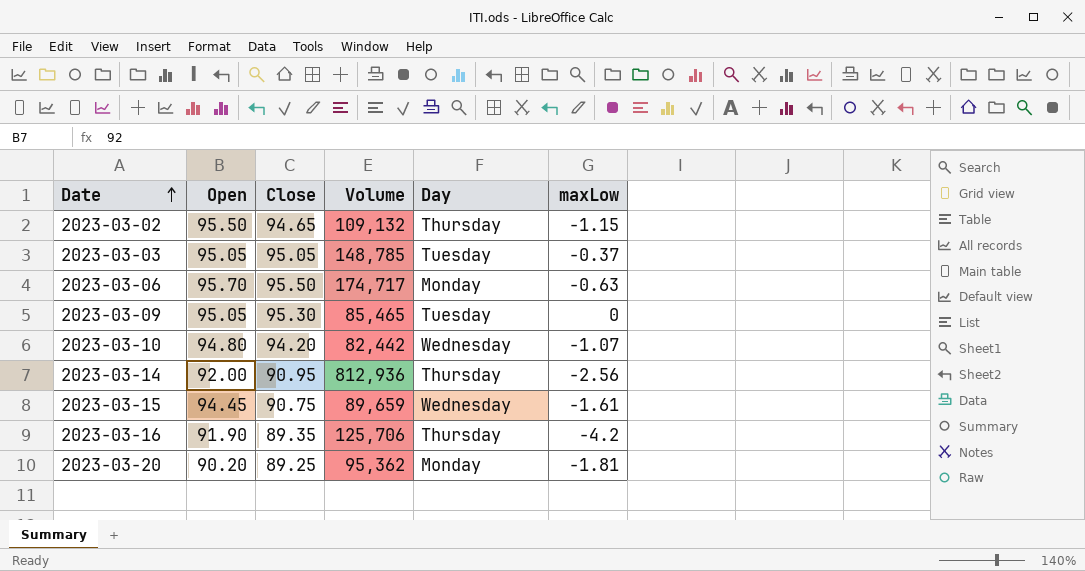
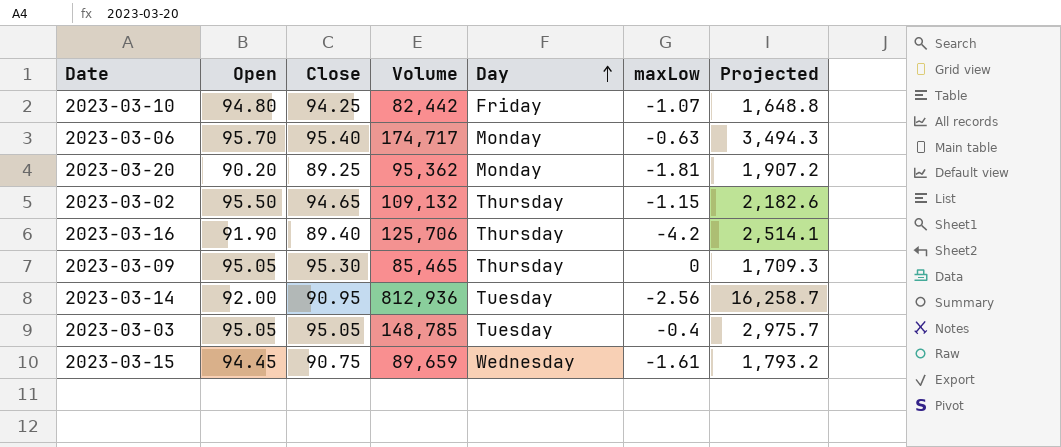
row order: Date ascending -> Day ascending
column Projected | formula: none -> [Volume] * 0.02
2023-03-10 | Close: 94.20 -> 94.25
2023-03-10 | Day: Wednesday -> Friday
2023-03-06 | Close: 95.50 -> 95.40
2023-03-16 | Close: 89.35 -> 89.40
2023-03-09 | Day: Tuesday -> Thursday
2023-03-14 | Day: Thursday -> Tuesday
2023-03-03 | maxLow: -0.37 -> -0.4

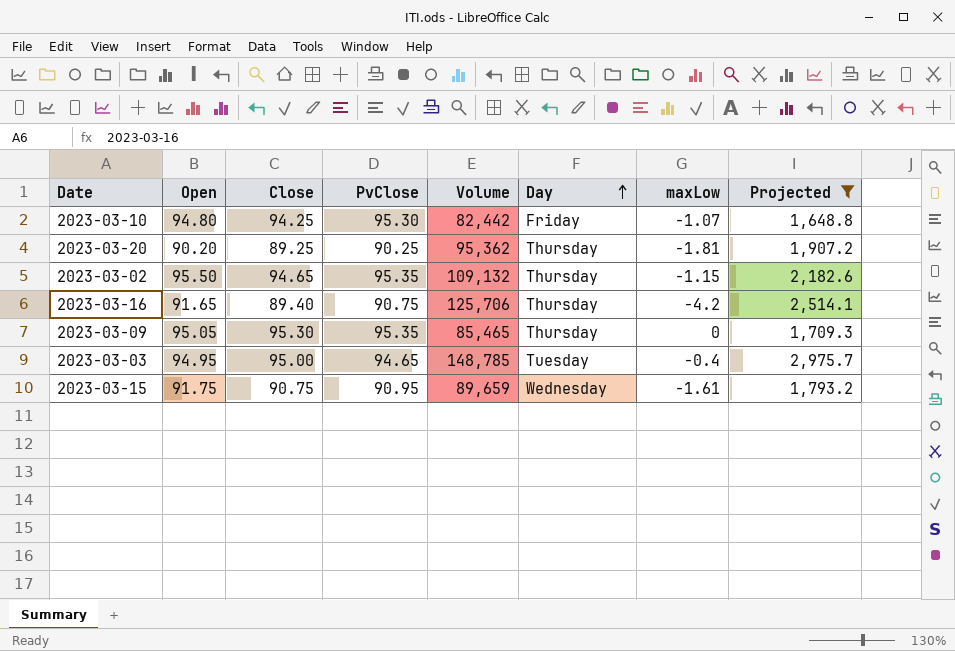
filter: none -> Projected <= 2,975.7
column PvClose | position: none -> 4
2023-03-20 | Day: Monday -> Thursday
2023-03-16 | Open: 91.90 -> 91.65
2023-03-03 | Open: 95.05 -> 94.95
2023-03-03 | Close: 95.05 -> 95.00
2023-03-15 | Open: 94.45 -> 91.75

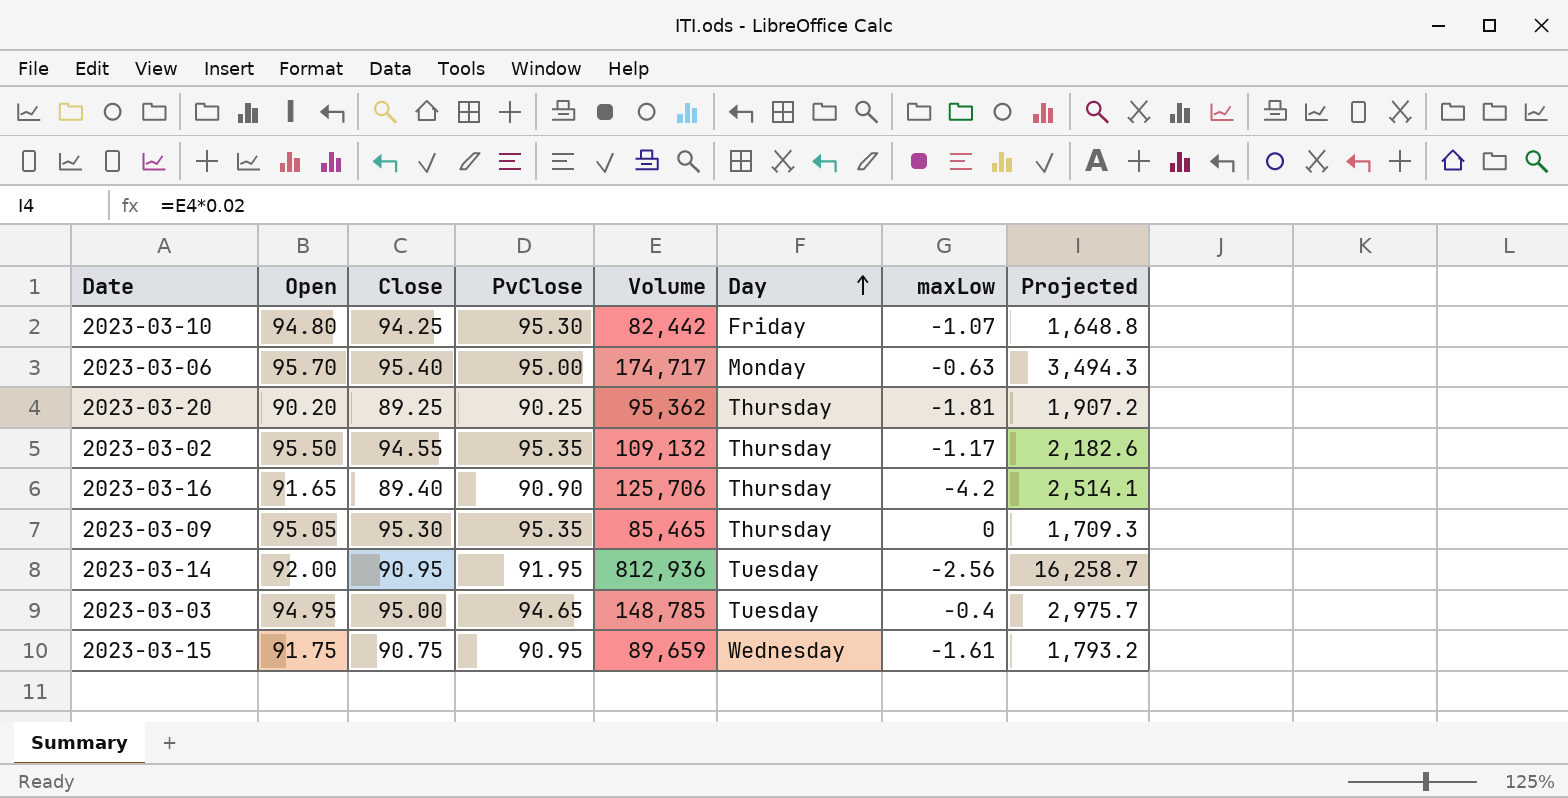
filter: Projected <= 2,975.7 -> none
2023-03-02 | Close: 94.65 -> 94.55
2023-03-02 | maxLow: -1.15 -> -1.17
2023-03-16 | PvClose: 90.75 -> 90.90

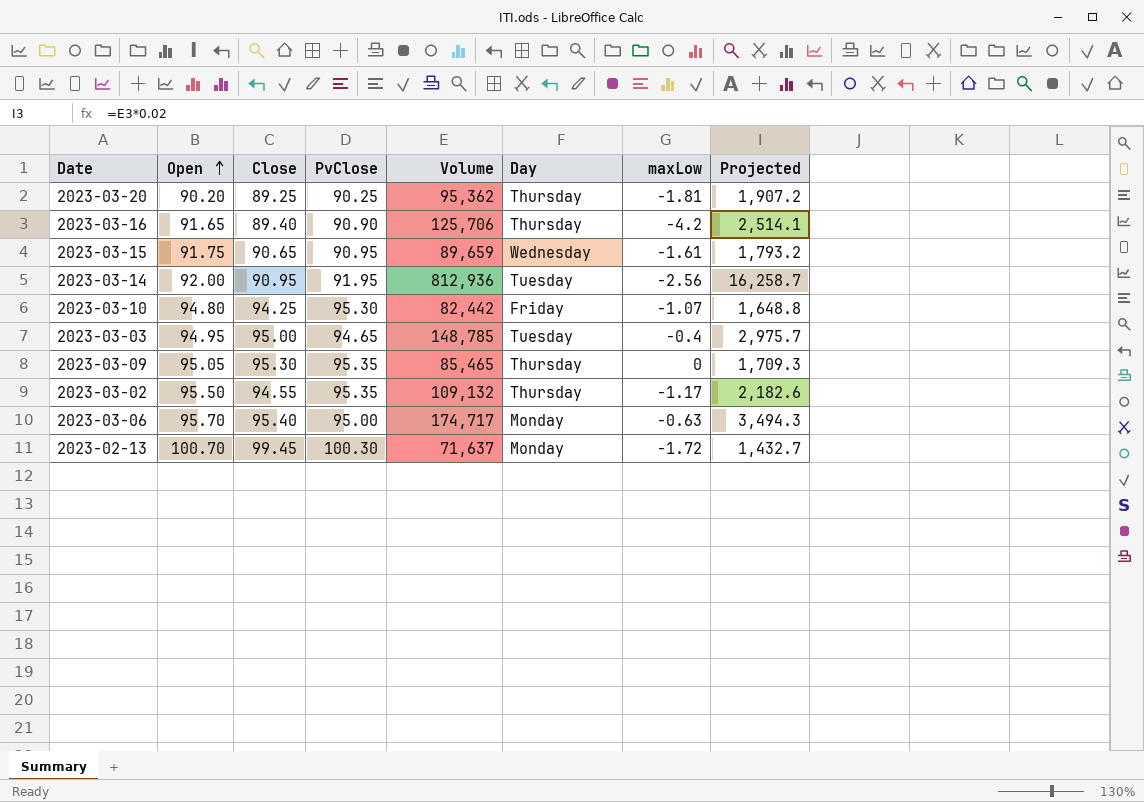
row order: Day ascending -> Open ascending
2023-03-15 | Close: 90.75 -> 90.65
row 2023-02-13: none -> 100.70 | 99.45 | 100.30 | 71,637 | Monday | -1.72 | 1,432.7

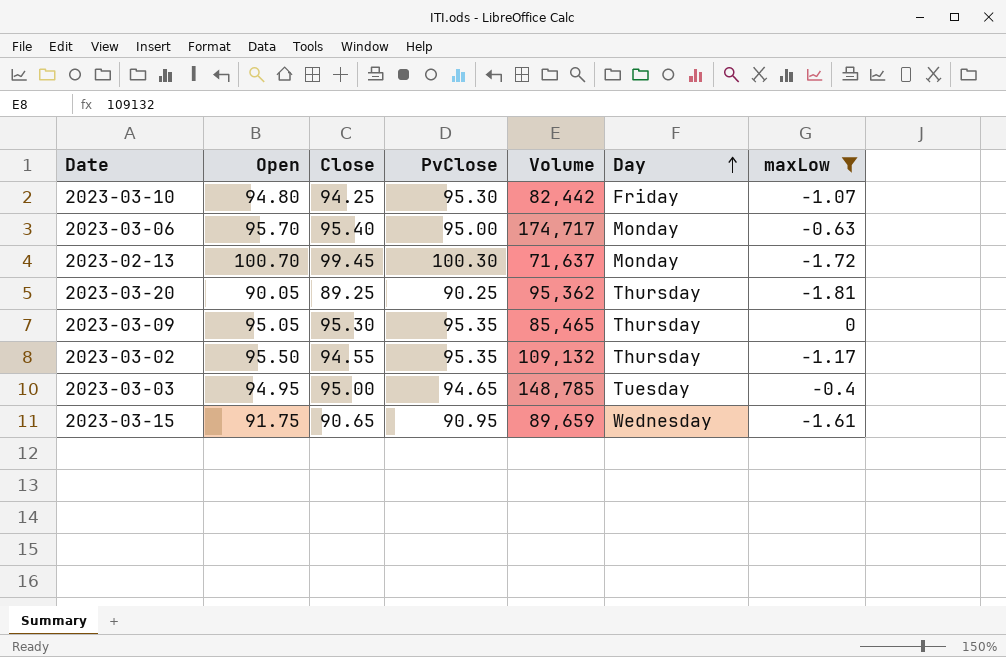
filter: none -> maxLow >= -1.81
row order: Open ascending -> Day ascending
column Projected | formula: [Volume] * 0.02 -> none
2023-03-20 | Open: 90.20 -> 90.05

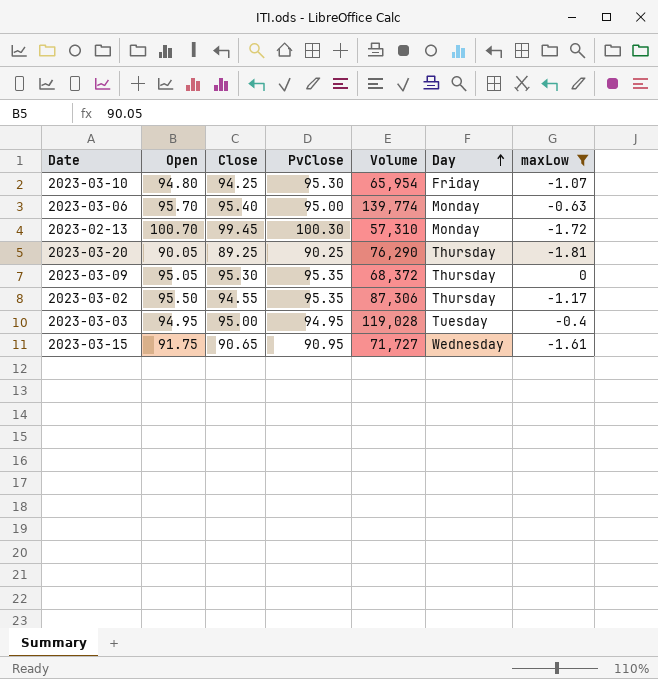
2023-03-10 | Volume: 82,442 -> 65,954
2023-03-06 | Volume: 174,717 -> 139,774
2023-02-13 | Volume: 71,637 -> 57,310
2023-03-20 | Volume: 95,362 -> 76,290
2023-03-09 | Volume: 85,465 -> 68,372
2023-03-02 | Volume: 109,132 -> 87,306
2023-03-03 | PvClose: 94.65 -> 94.95
2023-03-03 | Volume: 148,785 -> 119,028
2023-03-15 | Volume: 89,659 -> 71,727

